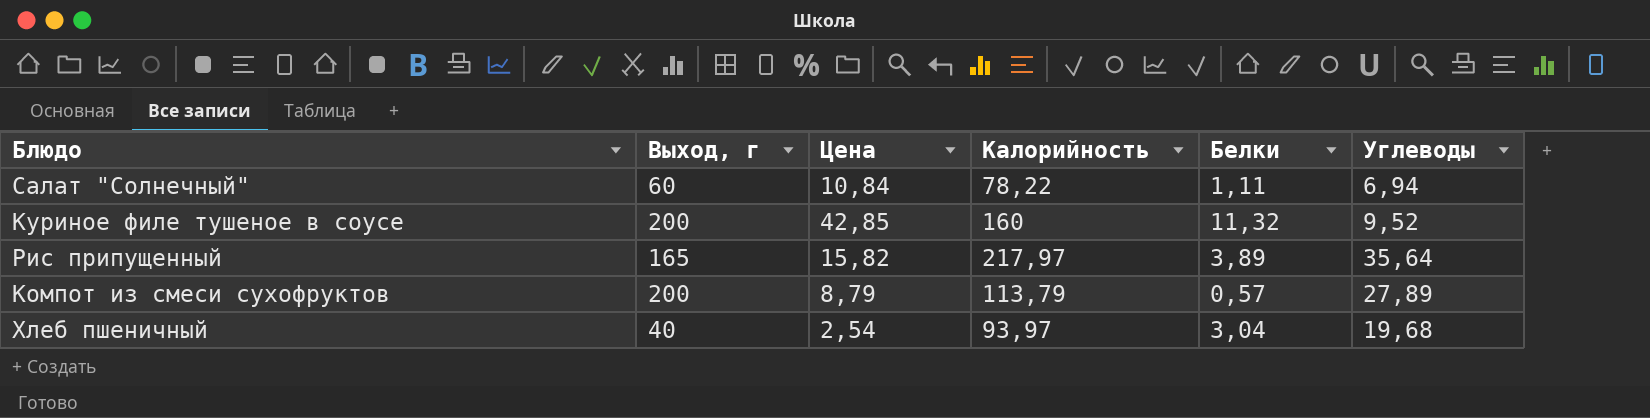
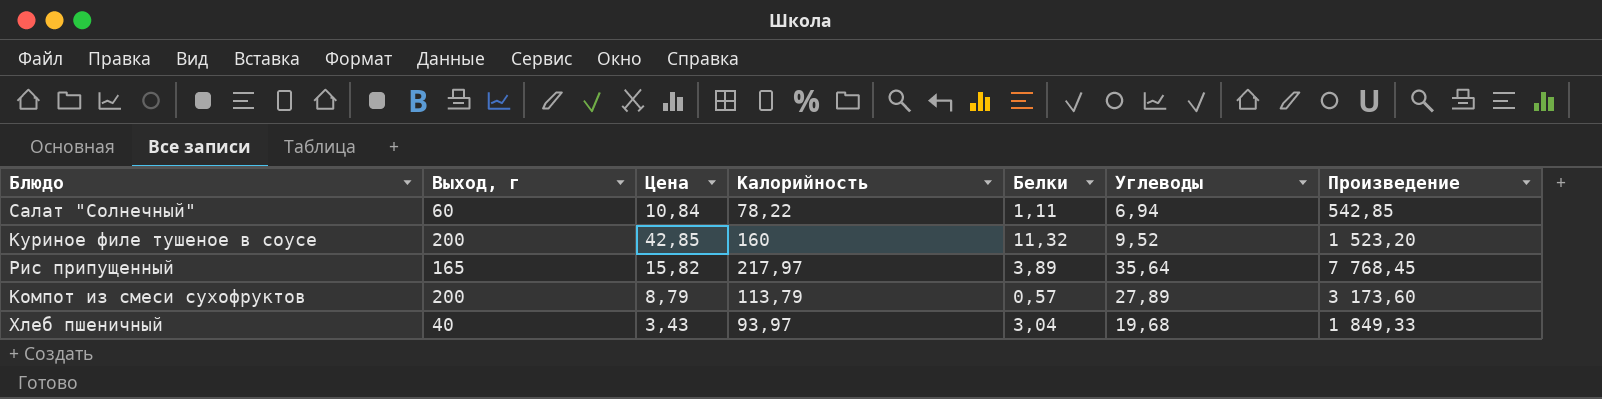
column Произведение | formula: none -> [Калорийность] * [Углеводы]
Хлеб пшеничный | Цена: 2,54 -> 3,43

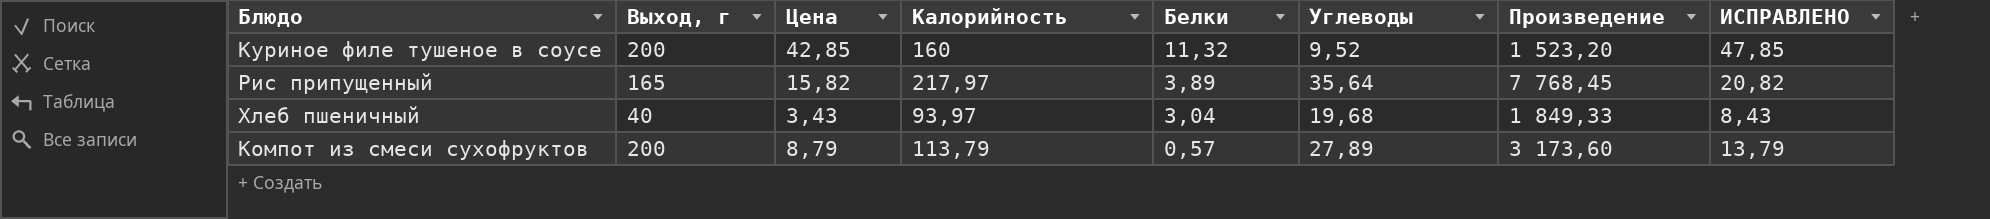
row order: none -> Белки descending
column ИСПРАВЛЕНО | formula: none -> [Цена] + 5
row Салат "Солнечный": 60 | 10,84 | 78,22 | 1,11 | 6,94 | 542,85 -> none

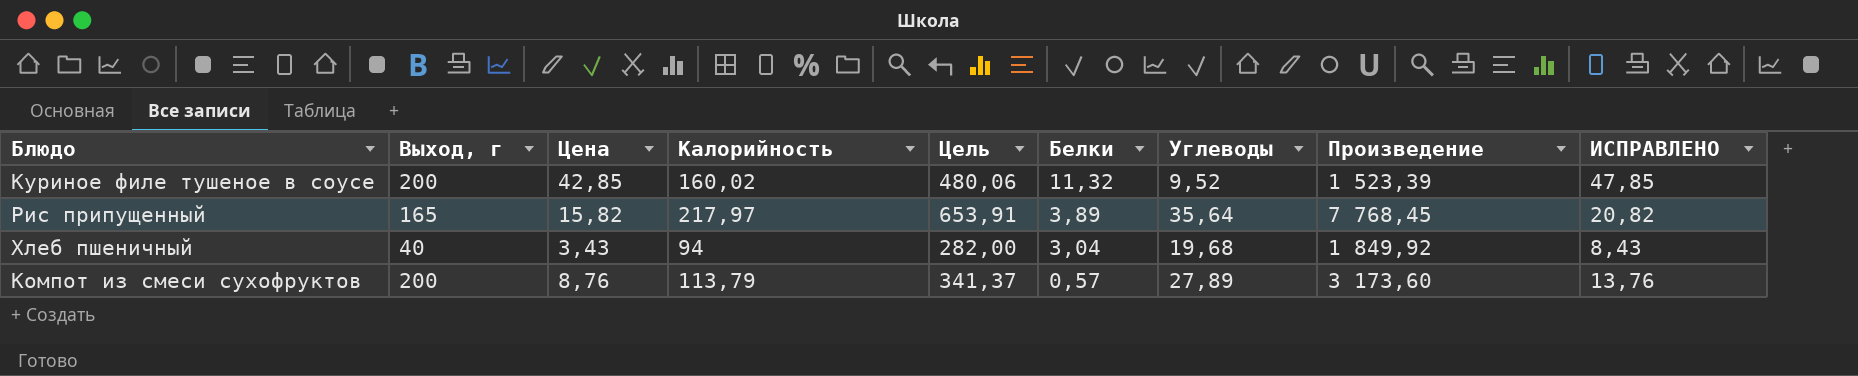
column Цель | formula: none -> [Калорийность] * 3
Куриное филе тушеное в соусе | Калорийность: 160 -> 160,02
Куриное филе тушеное в соусе | Произведение: 1 523,20 -> 1 523,39
Хлеб пшеничный | Калорийность: 93,97 -> 94
Хлеб пшеничный | Произведение: 1 849,33 -> 1 849,92
Компот из смеси сухофруктов | Цена: 8,79 -> 8,76
Компот из смеси сухофруктов | ИСПРАВЛЕНО: 13,79 -> 13,76

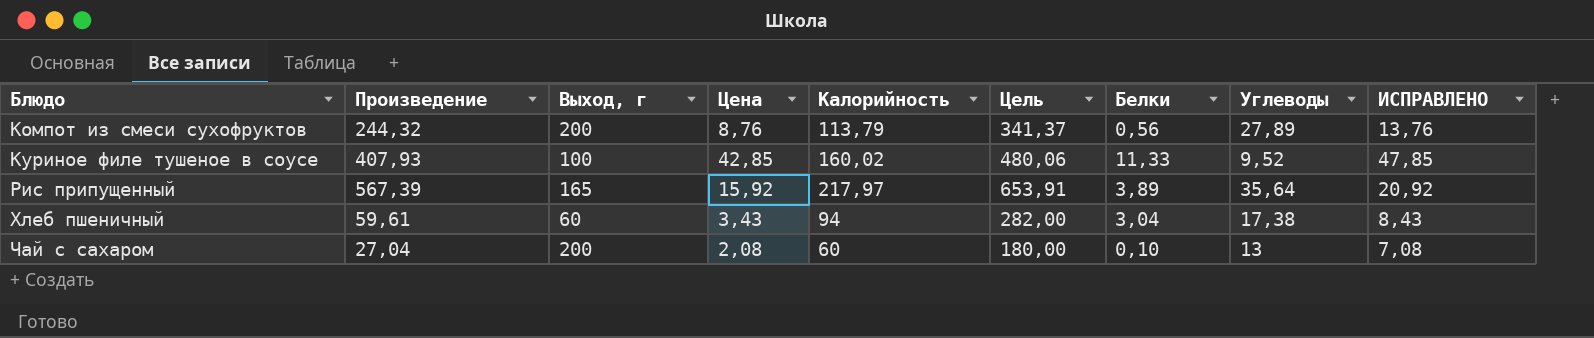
row order: Белки descending -> Блюдо ascending
column Произведение | formula: [Калорийность] * [Углеводы] -> [Цена] * [Углеводы]
column Произведение | position: 8 -> 2
Компот из смеси сухофруктов | Белки: 0,57 -> 0,56
Куриное филе тушеное в соусе | Выход, г: 200 -> 100
Куриное филе тушеное в соусе | Белки: 11,32 -> 11,33
Рис припущенный | Цена: 15,82 -> 15,92
Рис припущенный | ИСПРАВЛЕНО: 20,82 -> 20,92
Хлеб пшеничный | Выход, г: 40 -> 60
Хлеб пшеничный | Углеводы: 19,68 -> 17,38
row Чай с сахаром: none -> 27,04 | 200 | 2,08 | 60 | 180,00 | 0,10 | 13 | 7,08

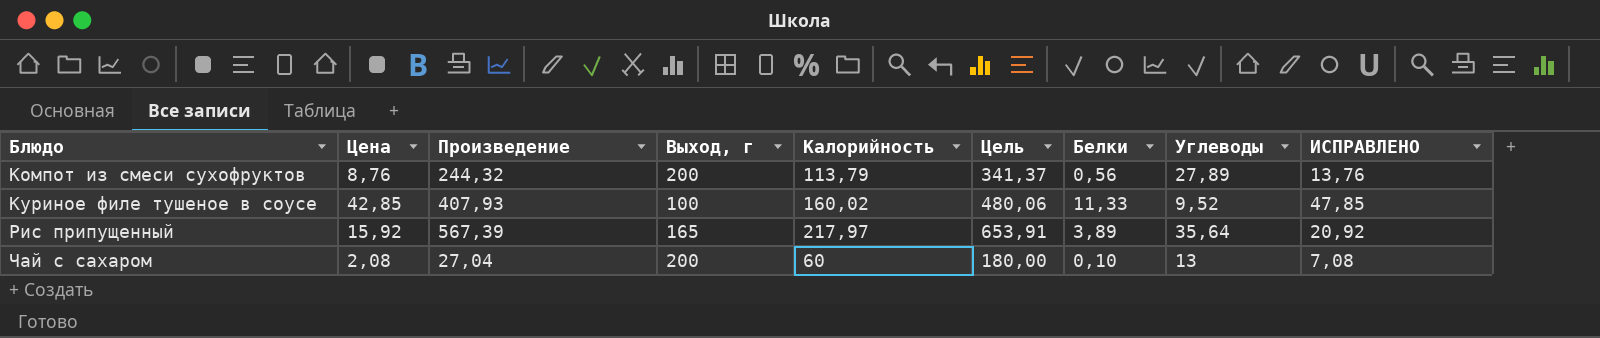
column Цена | position: 4 -> 2
row Хлеб пшеничный: 59,61 | 60 | 3,43 | 94 | 282,00 | 3,04 | 17,38 | 8,43 -> none

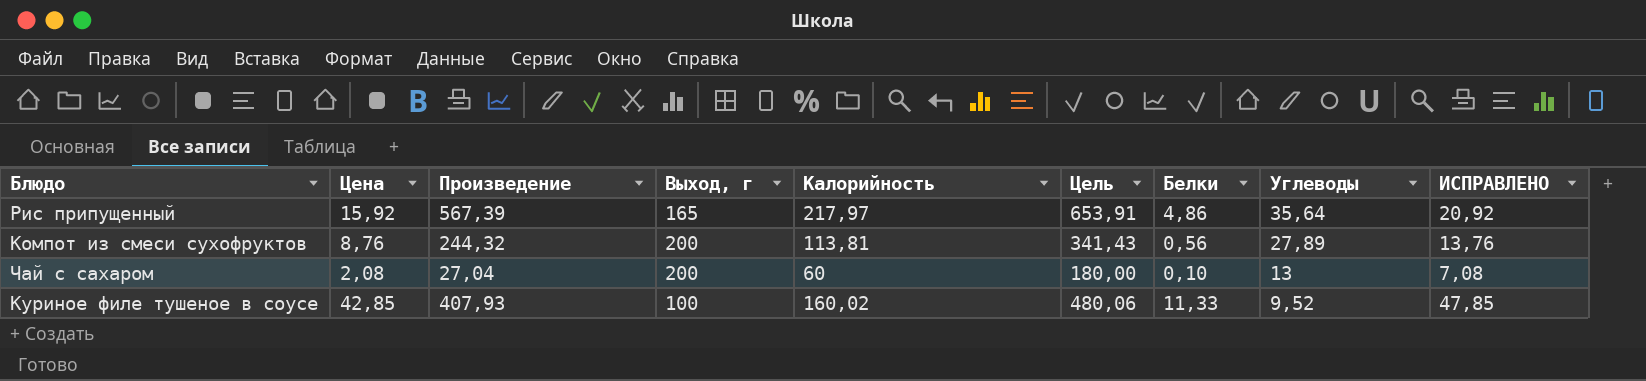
row order: Блюдо ascending -> Углеводы descending
Рис припущенный | Белки: 3,89 -> 4,86
Компот из смеси сухофруктов | Калорийность: 113,79 -> 113,81
Компот из смеси сухофруктов | Цель: 341,37 -> 341,43

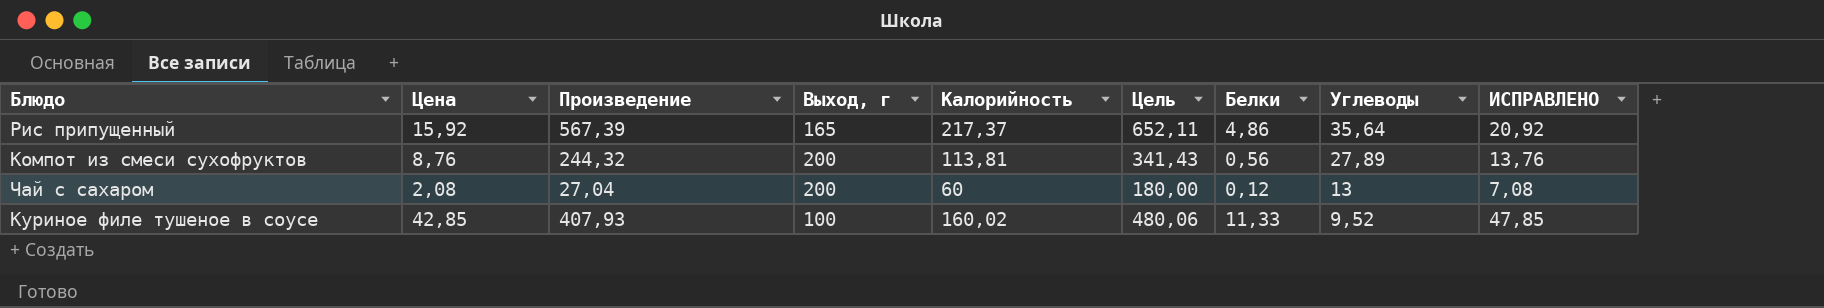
Рис припущенный | Калорийность: 217,97 -> 217,37
Рис припущенный | Цель: 653,91 -> 652,11
Чай с сахаром | Белки: 0,10 -> 0,12

